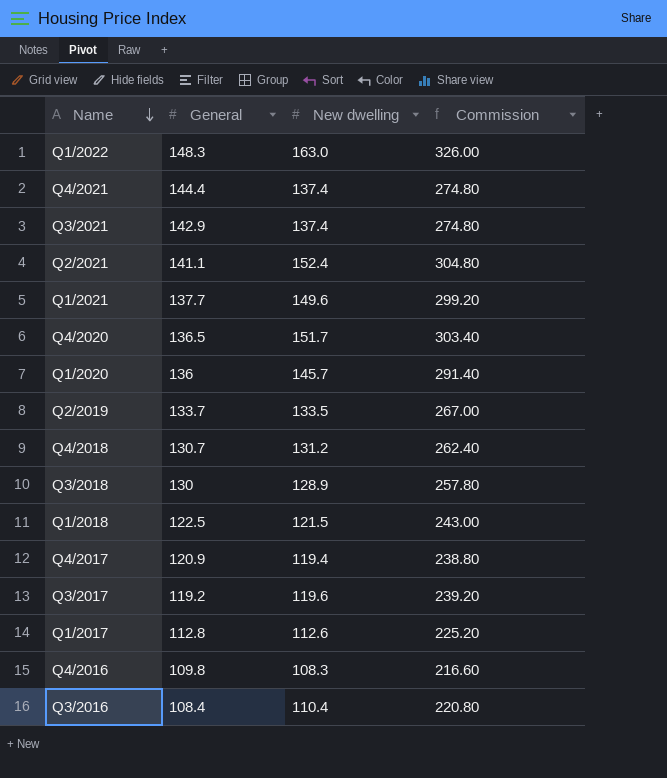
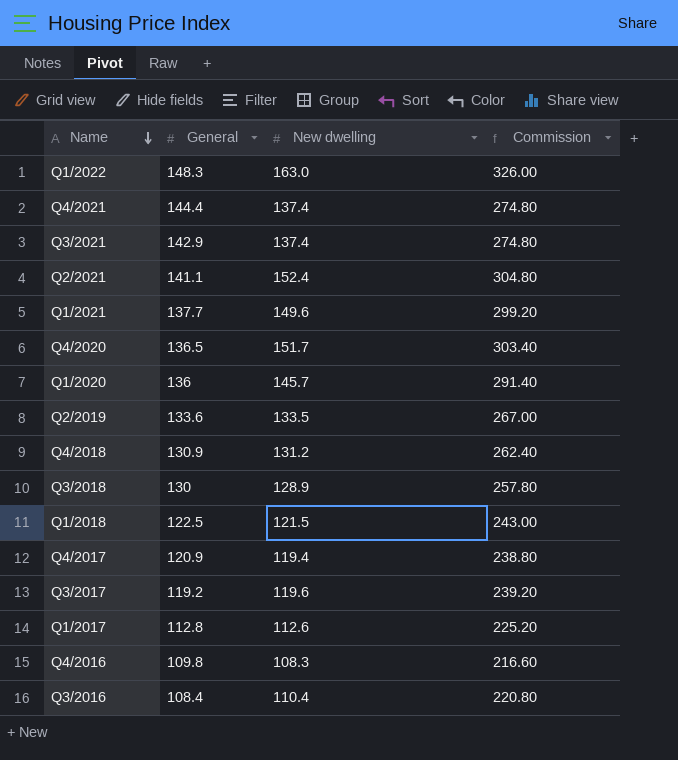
Q2/2019 | General: 133.7 -> 133.6
Q4/2018 | General: 130.7 -> 130.9

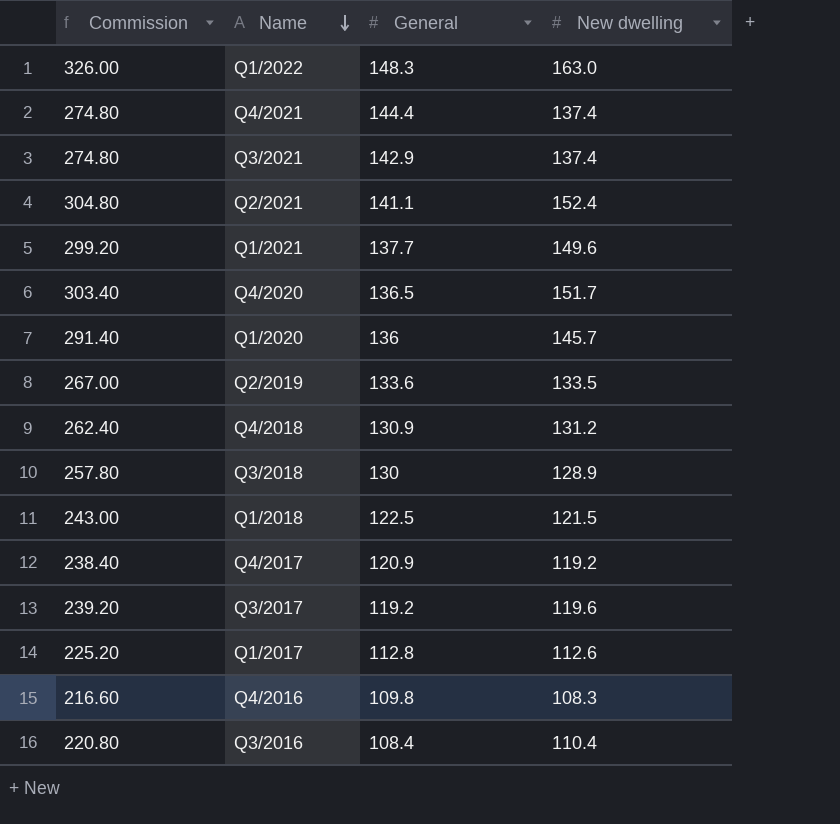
column Commission | position: 4 -> 1
Q4/2017 | Commission: 238.80 -> 238.40
Q4/2017 | New dwelling: 119.4 -> 119.2

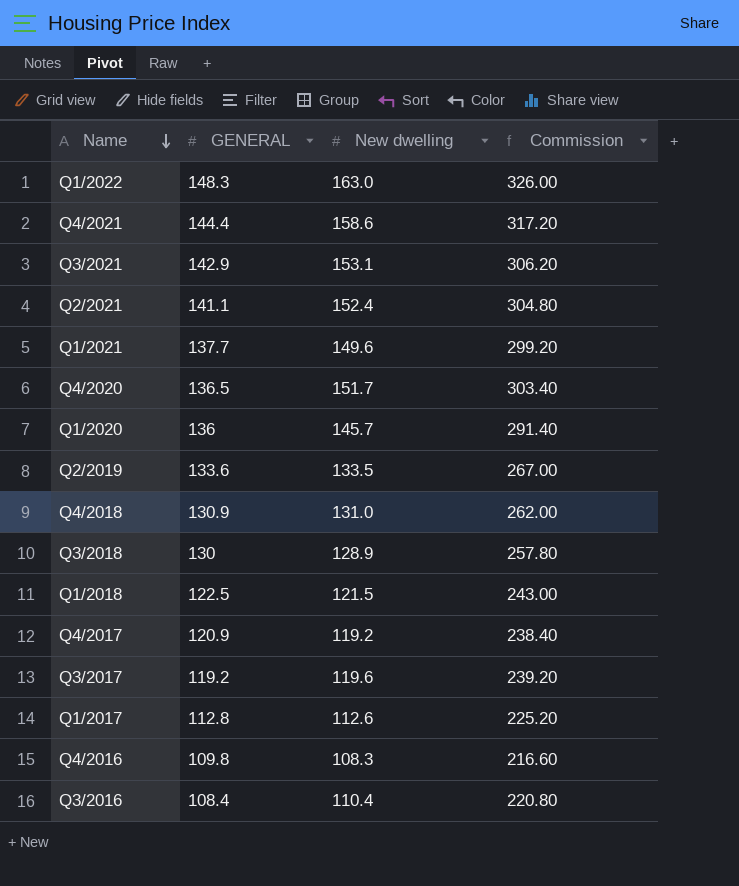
column name: General -> GENERAL
column Commission | position: 1 -> 4
Q4/2021 | New dwelling: 137.4 -> 158.6
Q4/2021 | Commission: 274.80 -> 317.20
Q3/2021 | New dwelling: 137.4 -> 153.1
Q3/2021 | Commission: 274.80 -> 306.20
Q4/2018 | New dwelling: 131.2 -> 131.0
Q4/2018 | Commission: 262.40 -> 262.00

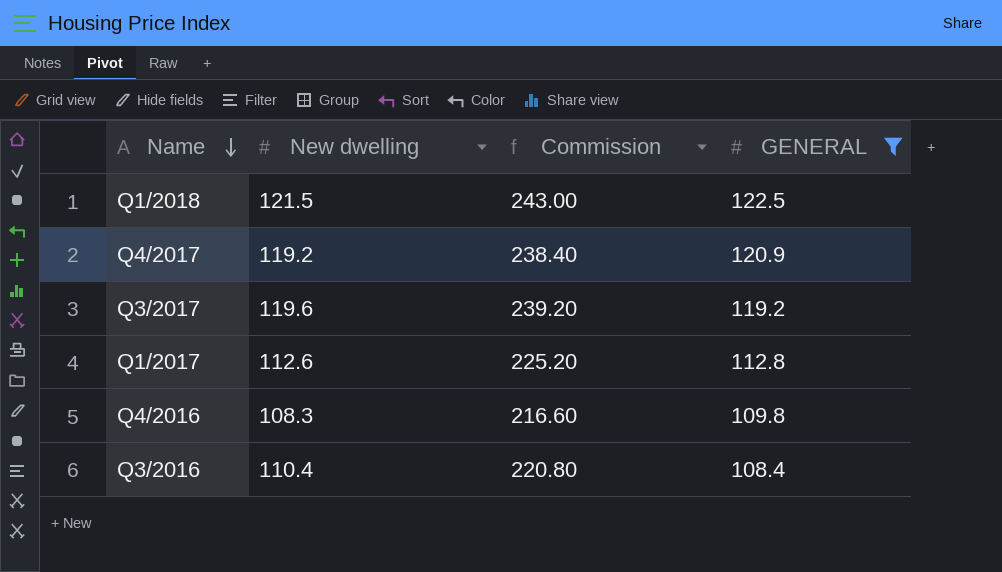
filter: none -> GENERAL <= 122.5
column GENERAL | position: 2 -> 4

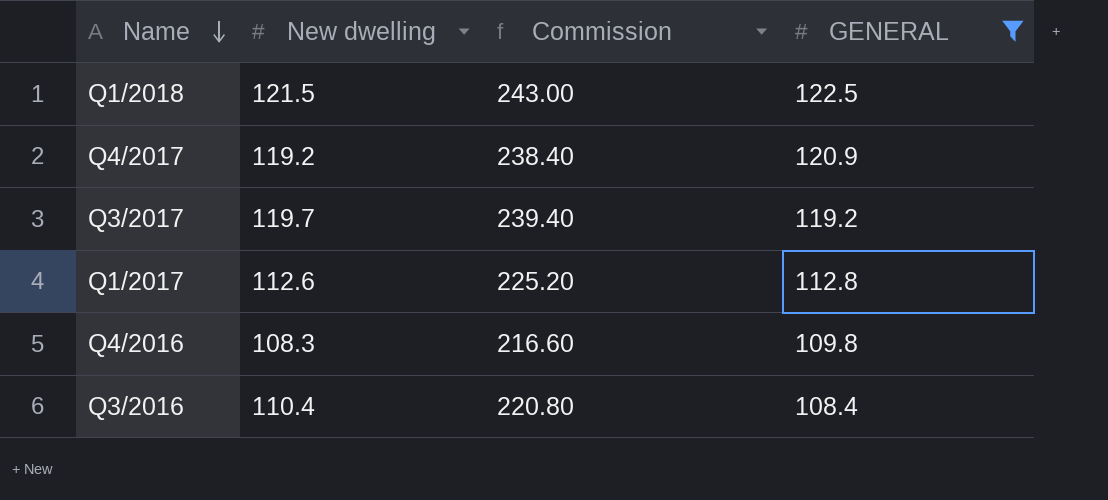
Q3/2017 | New dwelling: 119.6 -> 119.7
Q3/2017 | Commission: 239.20 -> 239.40

